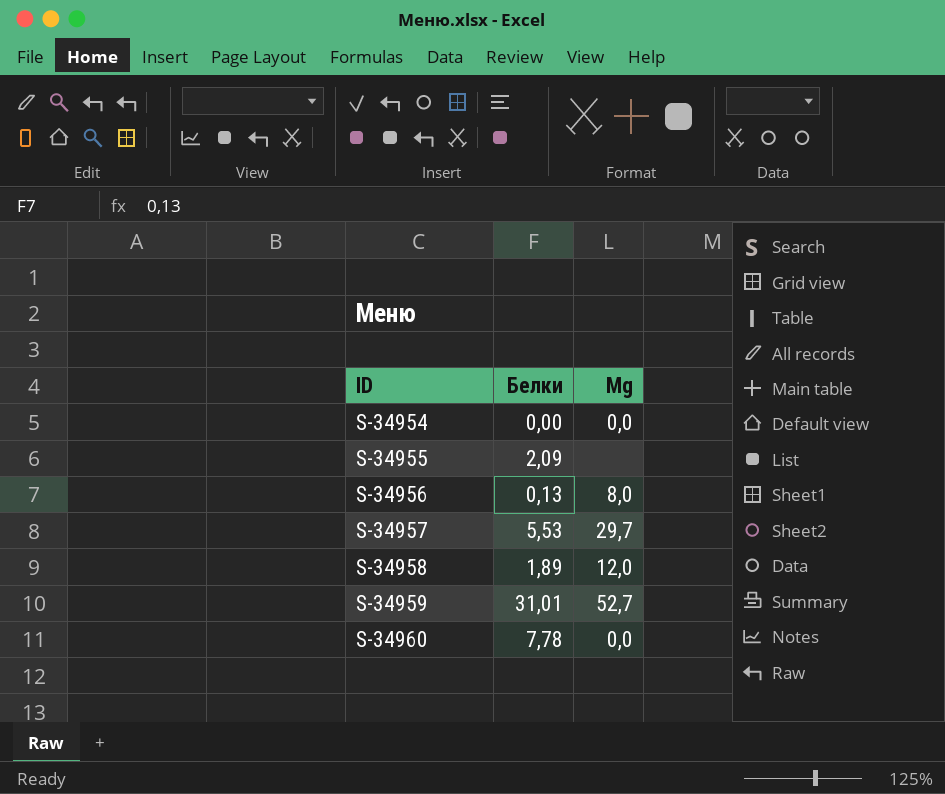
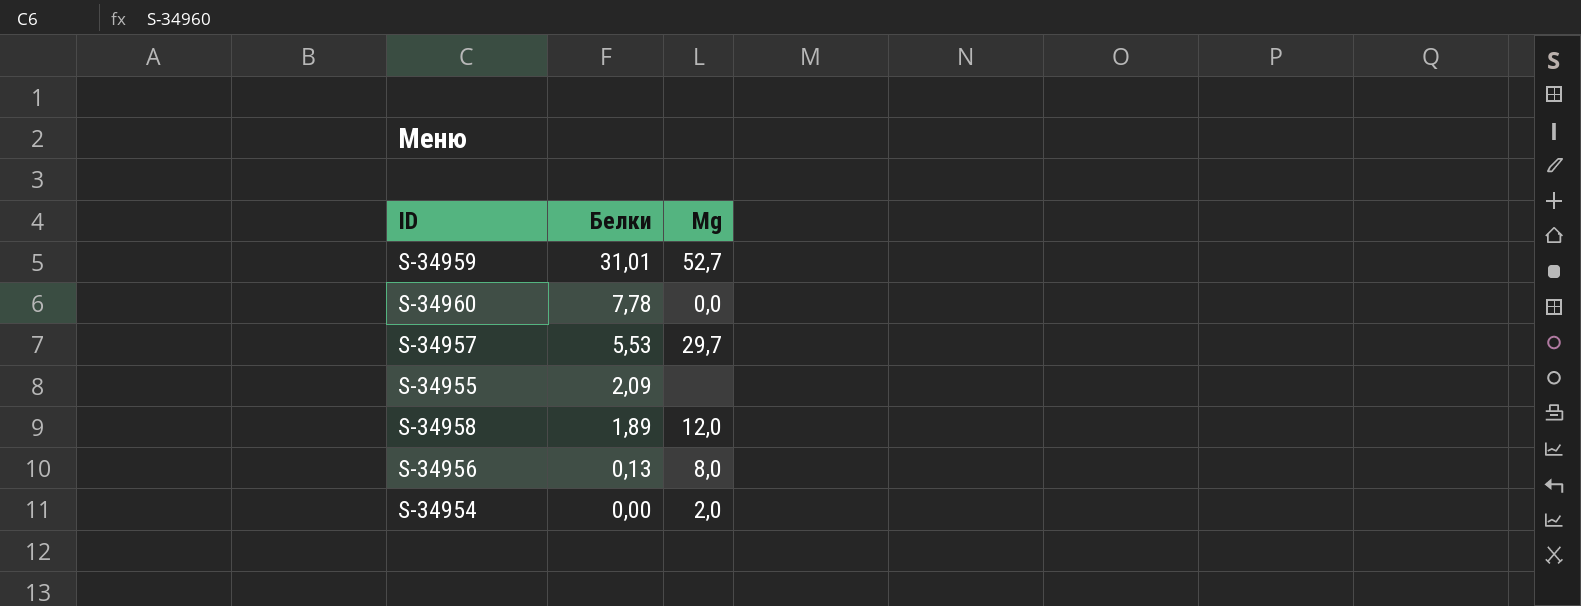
row order: ID ascending -> Белки descending
S-34954 | Mg: 0,0 -> 2,0

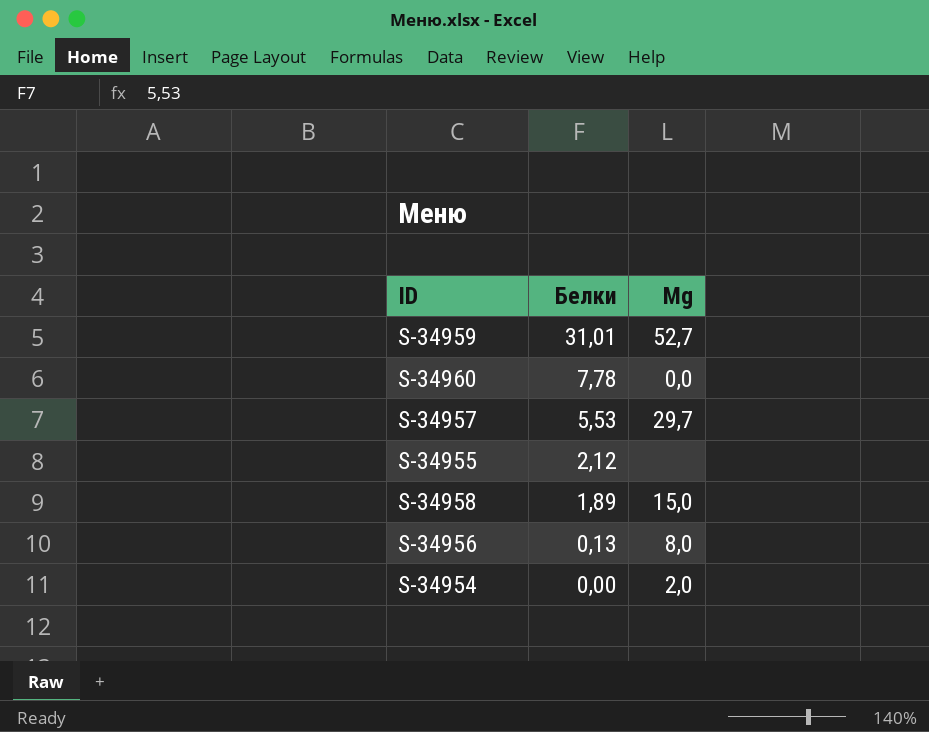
S-34955 | Белки: 2,09 -> 2,12
S-34958 | Mg: 12,0 -> 15,0

